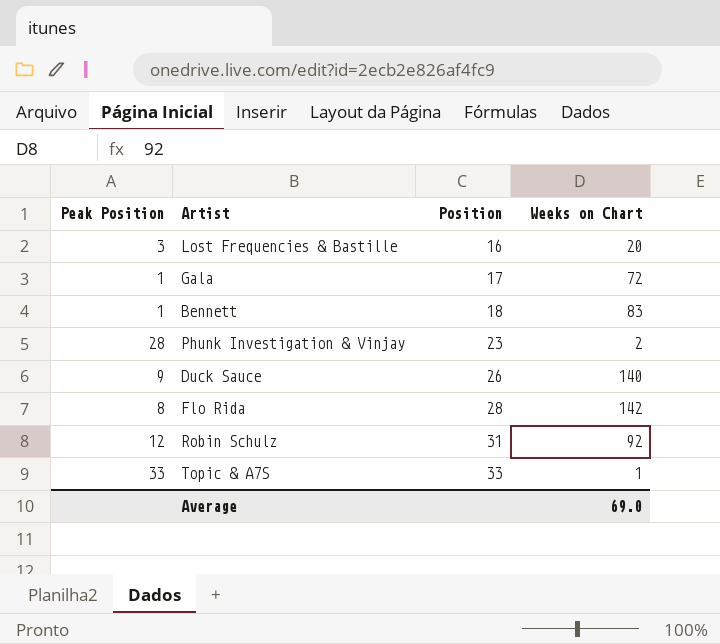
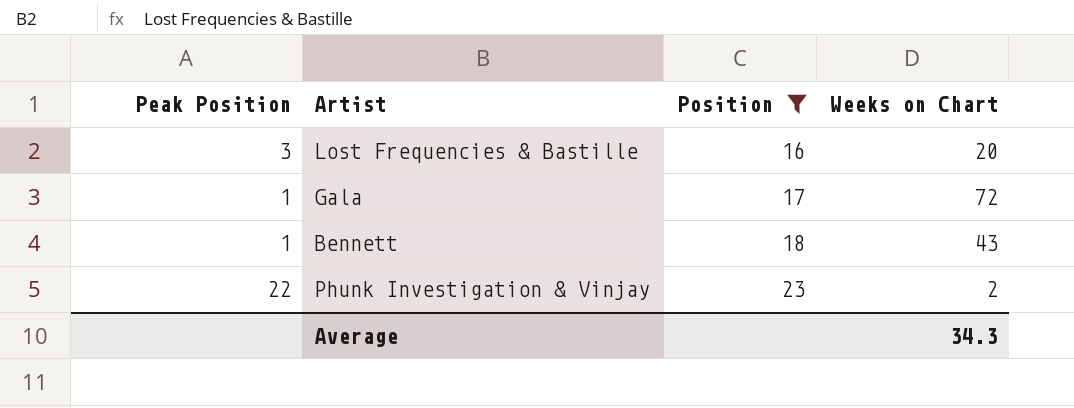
filter: none -> Position <= 23
Bennett | Weeks on Chart: 83 -> 43
Phunk Investigation & Vinjay | Peak Position: 28 -> 22
Average | Weeks on Chart: 69.0 -> 34.3

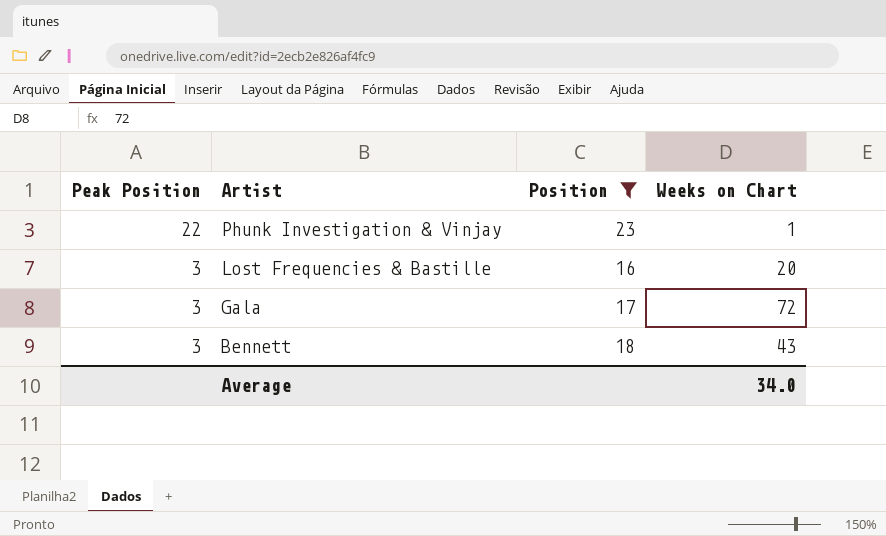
row order: Position ascending -> Peak Position descending
Phunk Investigation & Vinjay | Weeks on Chart: 2 -> 1
Gala | Peak Position: 1 -> 3
Bennett | Peak Position: 1 -> 3
Average | Weeks on Chart: 34.3 -> 34.0

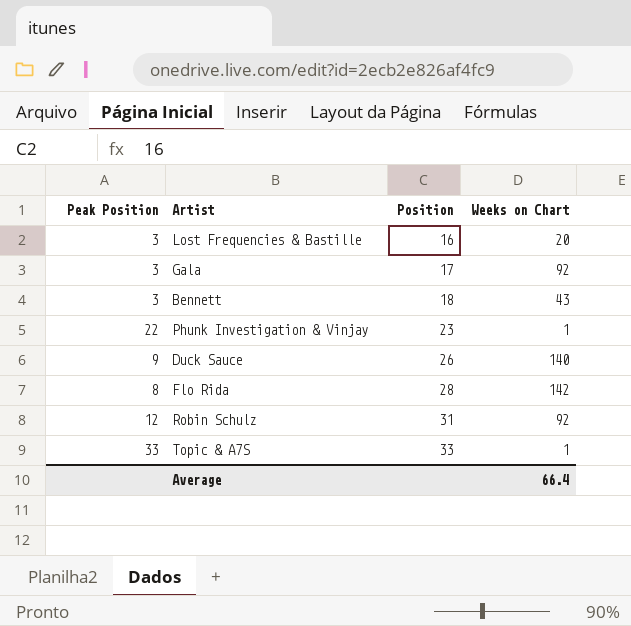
filter: Position <= 23 -> none
row order: Peak Position descending -> Position ascending
Gala | Weeks on Chart: 72 -> 92
Average | Weeks on Chart: 34.0 -> 66.4

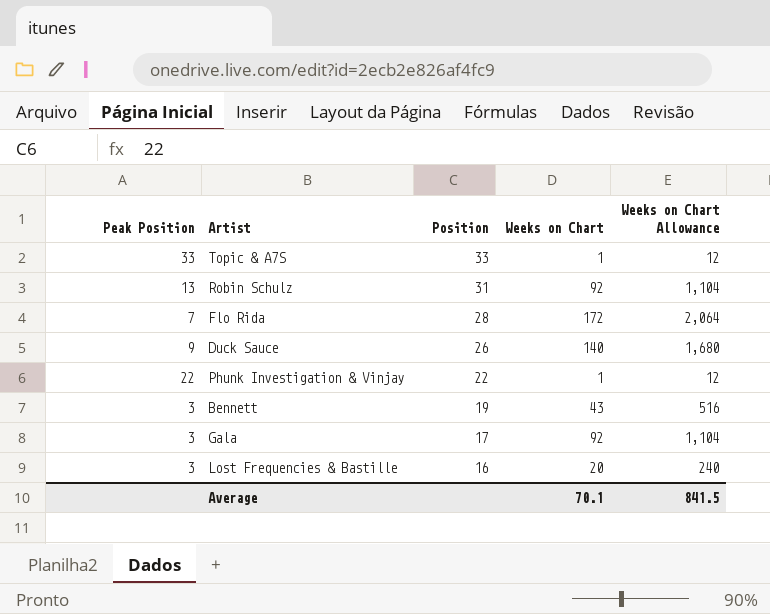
row order: Position ascending -> Position descending
column Weeks on Chart Allowance | formula: none -> [Weeks on Chart] * 12
Robin Schulz | Peak Position: 12 -> 13
Flo Rida | Peak Position: 8 -> 7
Flo Rida | Weeks on Chart: 142 -> 172
Phunk Investigation & Vinjay | Position: 23 -> 22
Bennett | Position: 18 -> 19
Average | Weeks on Chart: 66.4 -> 70.1

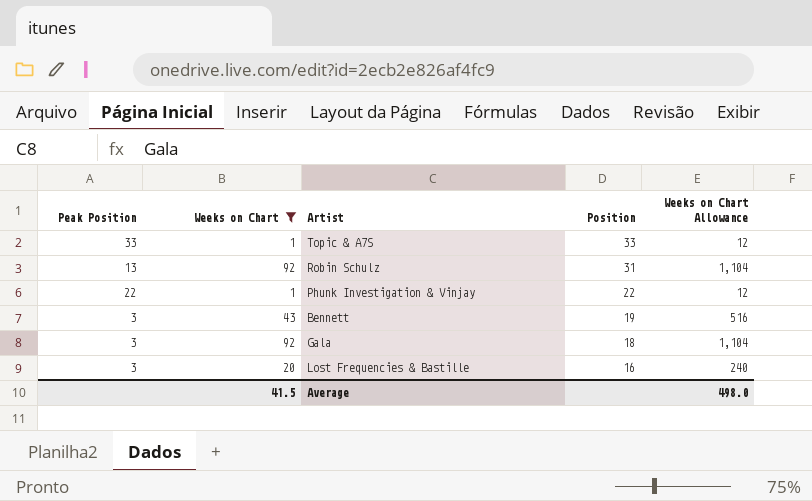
filter: none -> Weeks on Chart <= 92
column Weeks on Chart | position: 4 -> 2
Gala | Position: 17 -> 18
Average | Weeks on Chart: 70.1 -> 41.5
Average | Weeks on Chart Allowance: 841.5 -> 498.0

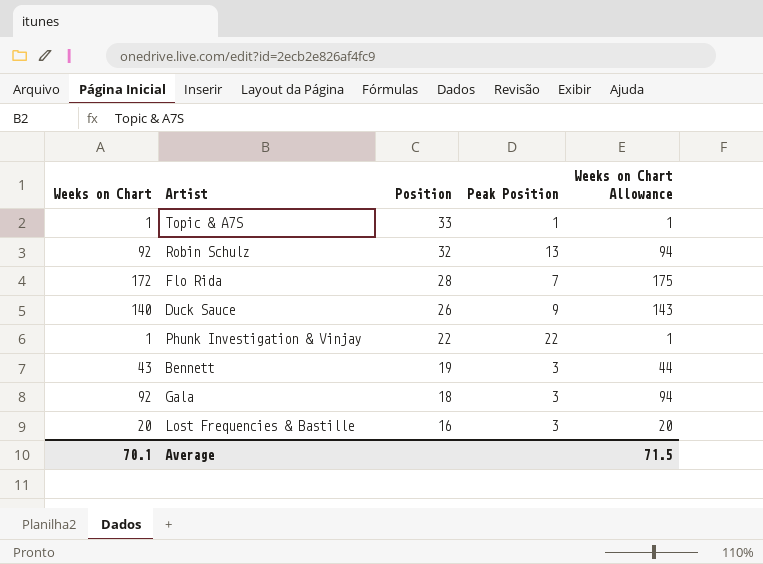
filter: Weeks on Chart <= 92 -> none
column Peak Position | position: 1 -> 4
column Weeks on Chart Allowance | formula: [Weeks on Chart] * 12 -> [Weeks on Chart] * 1.02
Topic & A7S | Peak Position: 33 -> 1
Robin Schulz | Position: 31 -> 32
Average | Weeks on Chart: 41.5 -> 70.1
Average | Weeks on Chart Allowance: 498.0 -> 71.5

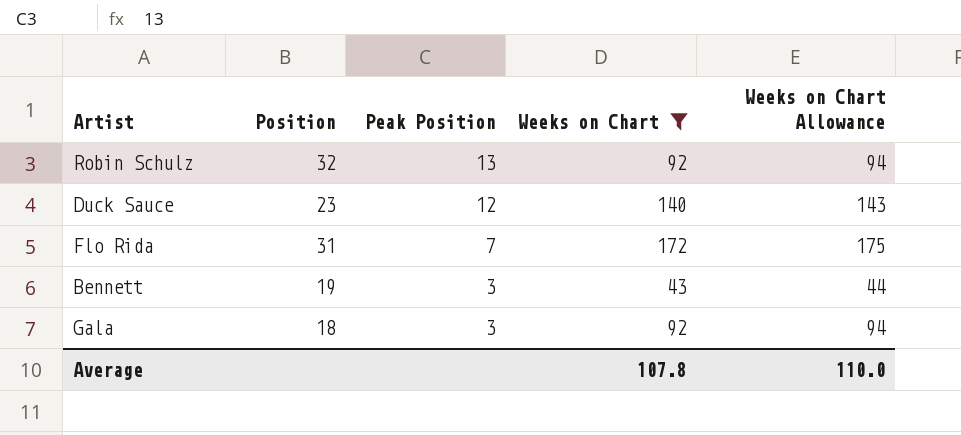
filter: none -> Weeks on Chart >= 43
row order: Position descending -> Peak Position descending
column Weeks on Chart | position: 1 -> 4
Duck Sauce | Position: 26 -> 23
Duck Sauce | Peak Position: 9 -> 12
Flo Rida | Position: 28 -> 31
Average | Weeks on Chart: 70.1 -> 107.8
Average | Weeks on Chart Allowance: 71.5 -> 110.0

